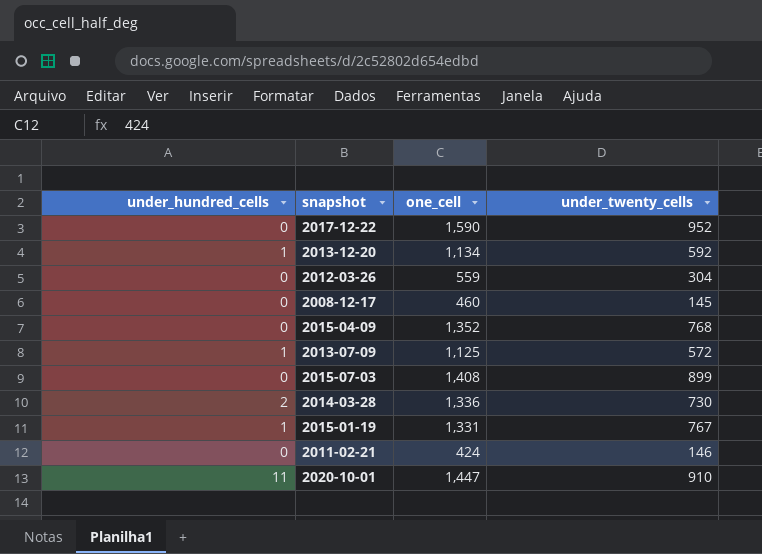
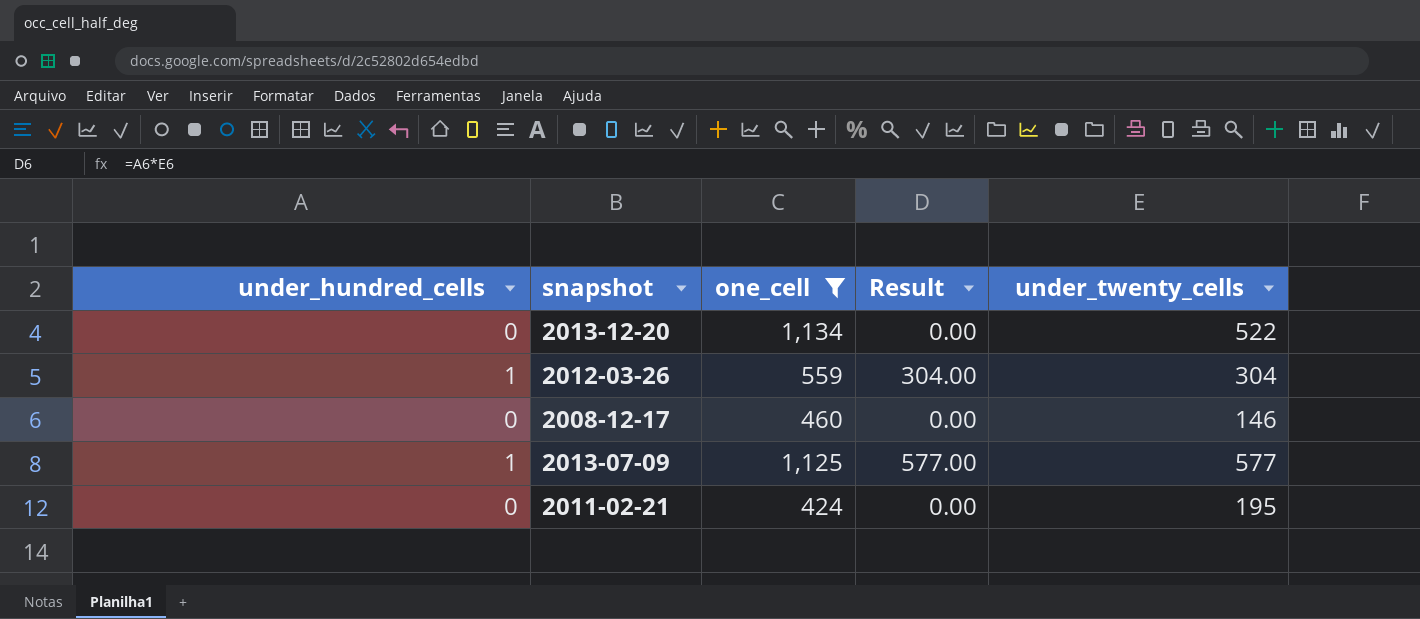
filter: none -> one_cell <= 1,134
column Result | formula: none -> [under_hundred_cells] * [under_twenty_cells]
2013-12-20 | under_hundred_cells: 1 -> 0
2013-12-20 | under_twenty_cells: 592 -> 522
2012-03-26 | under_hundred_cells: 0 -> 1
2008-12-17 | under_twenty_cells: 145 -> 146
2013-07-09 | under_twenty_cells: 572 -> 577
2011-02-21 | under_twenty_cells: 146 -> 195

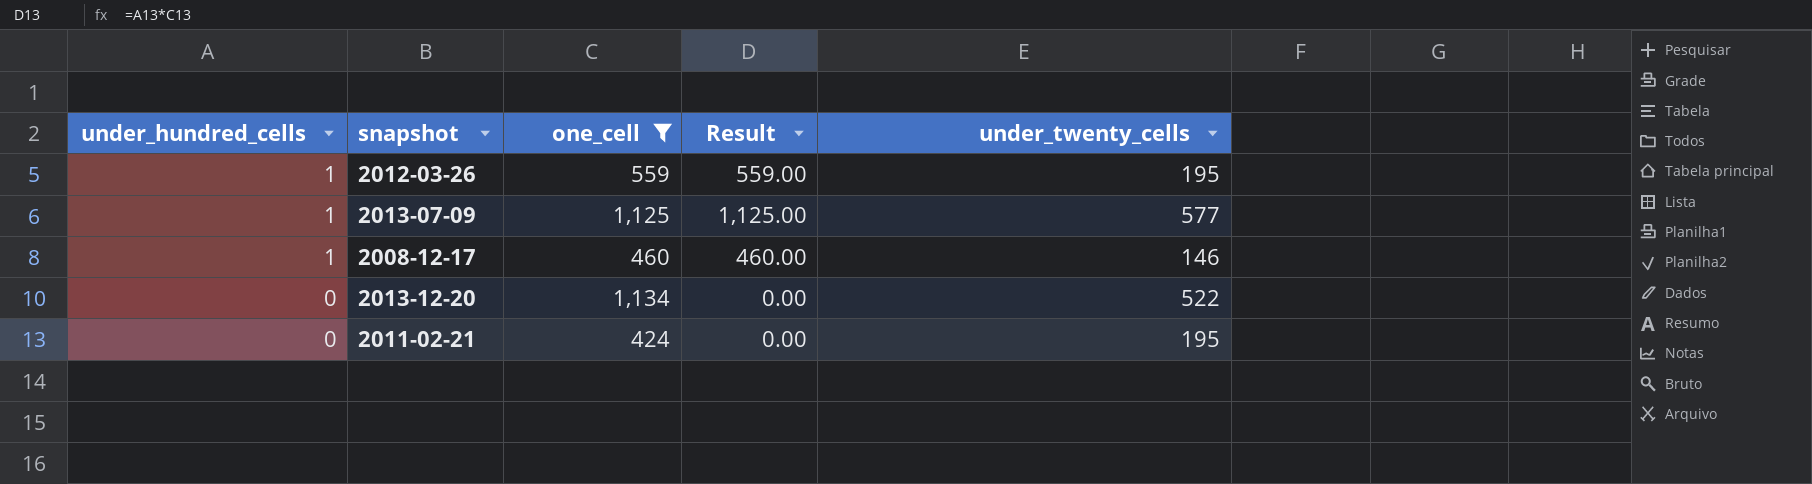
row order: none -> under_hundred_cells descending
column Result | formula: [under_hundred_cells] * [under_twenty_cells] -> [under_hundred_cells] * [one_cell]
2012-03-26 | under_twenty_cells: 304 -> 195
2008-12-17 | under_hundred_cells: 0 -> 1

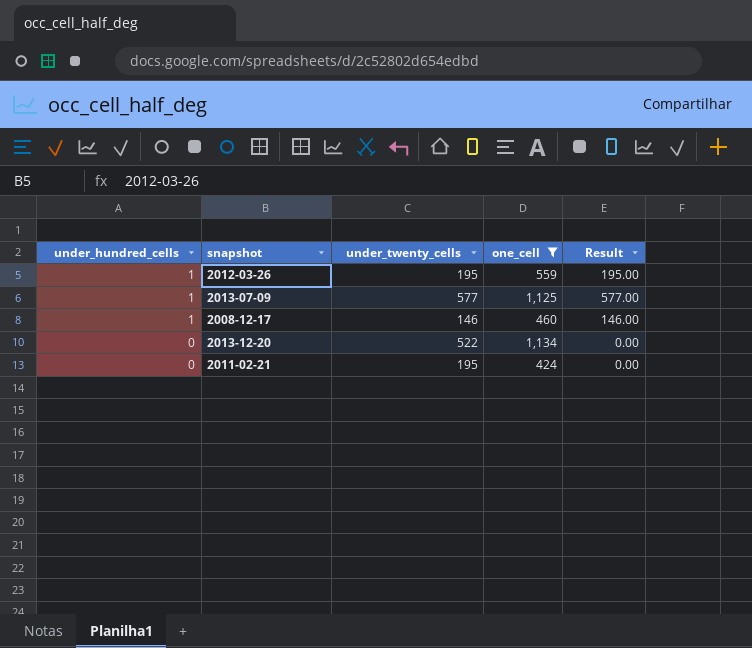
column under_twenty_cells | position: 5 -> 3
column Result | formula: [under_hundred_cells] * [one_cell] -> [under_hundred_cells] * [under_twenty_cells]

